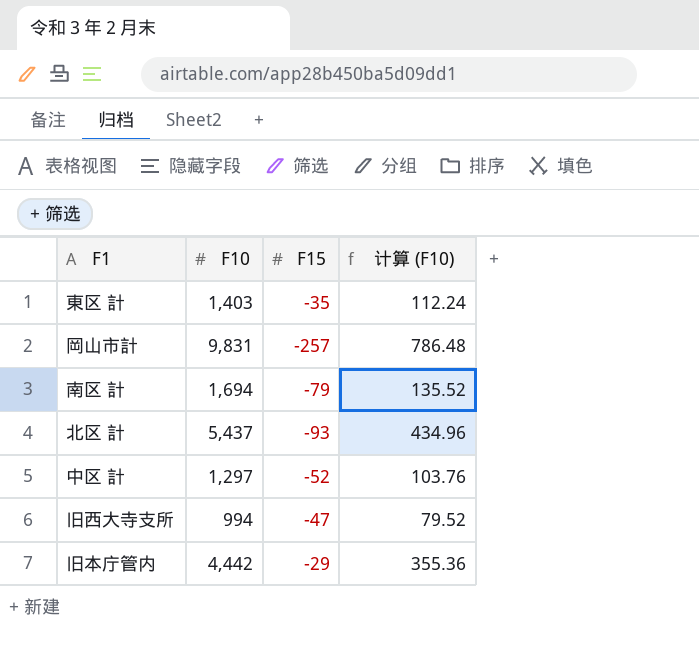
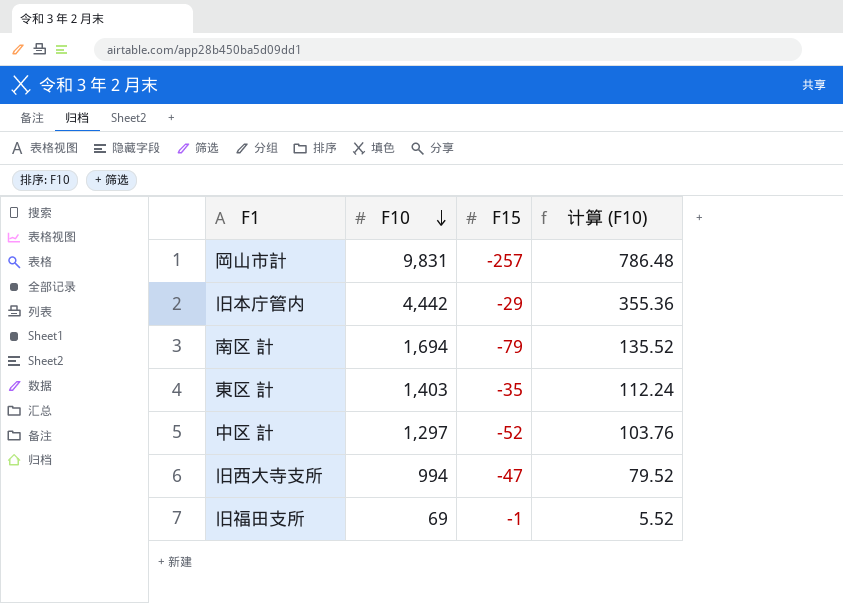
row order: none -> F10 descending
row 北区 計: 5,437 | -93 | 434.96 -> none
row 旧福田支所: none -> 69 | -1 | 5.52

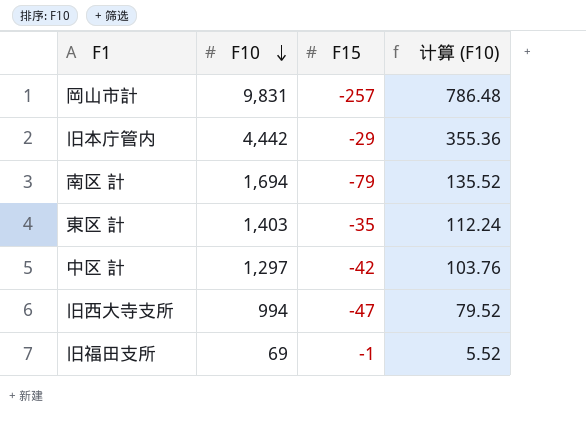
中区 計 | F15: -52 -> -42

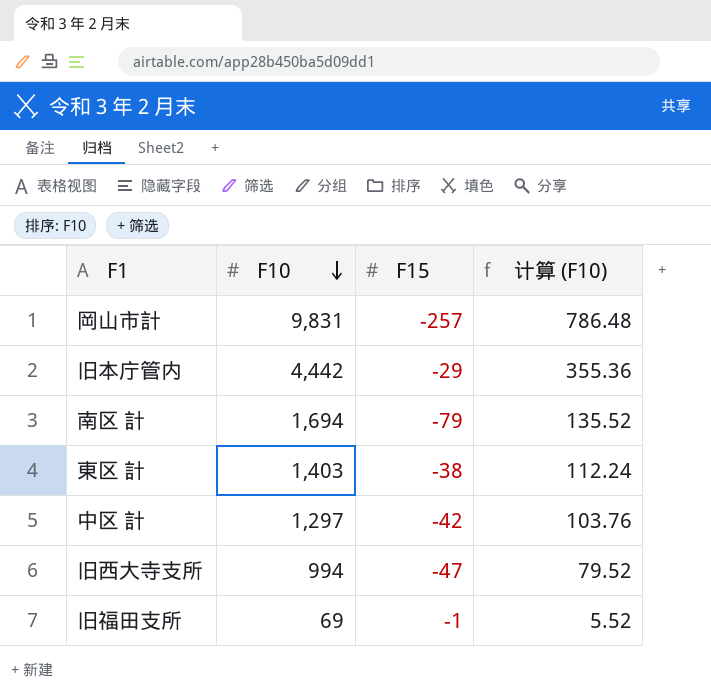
東区 計 | F15: -35 -> -38

